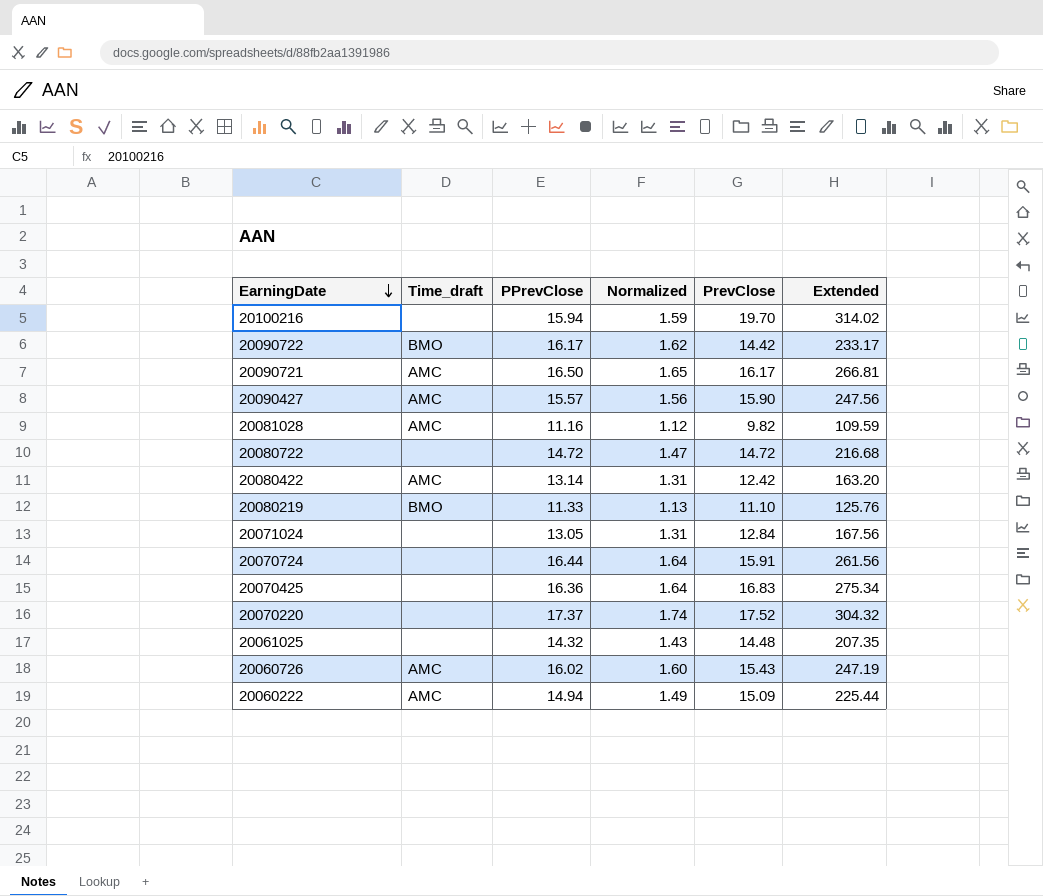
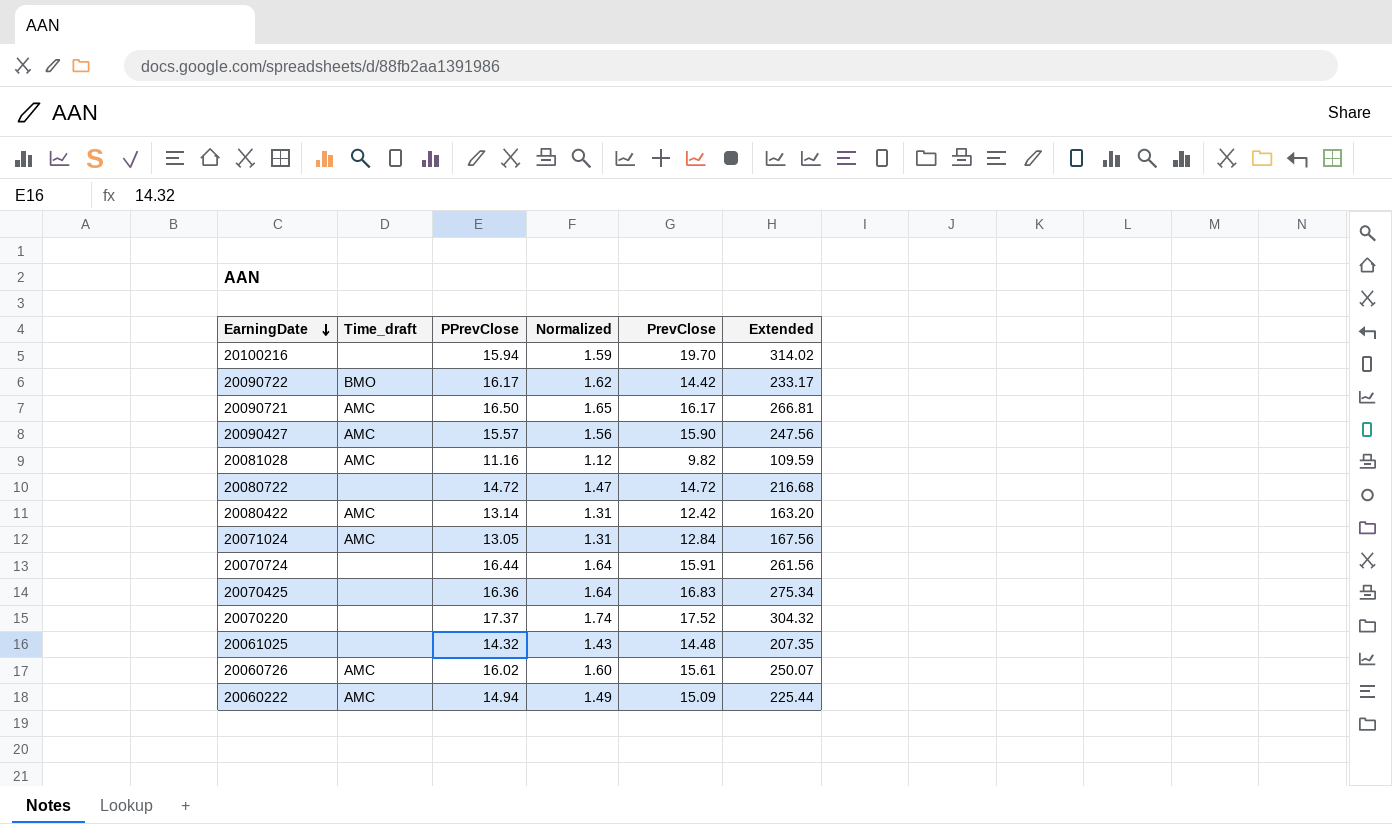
row 20080219: BMO | 11.33 | 1.13 | 11.10 | 125.76 -> none
20071024 | Time_draft: none -> AMC
20060726 | PrevClose: 15.43 -> 15.61
20060726 | Extended: 247.19 -> 250.07

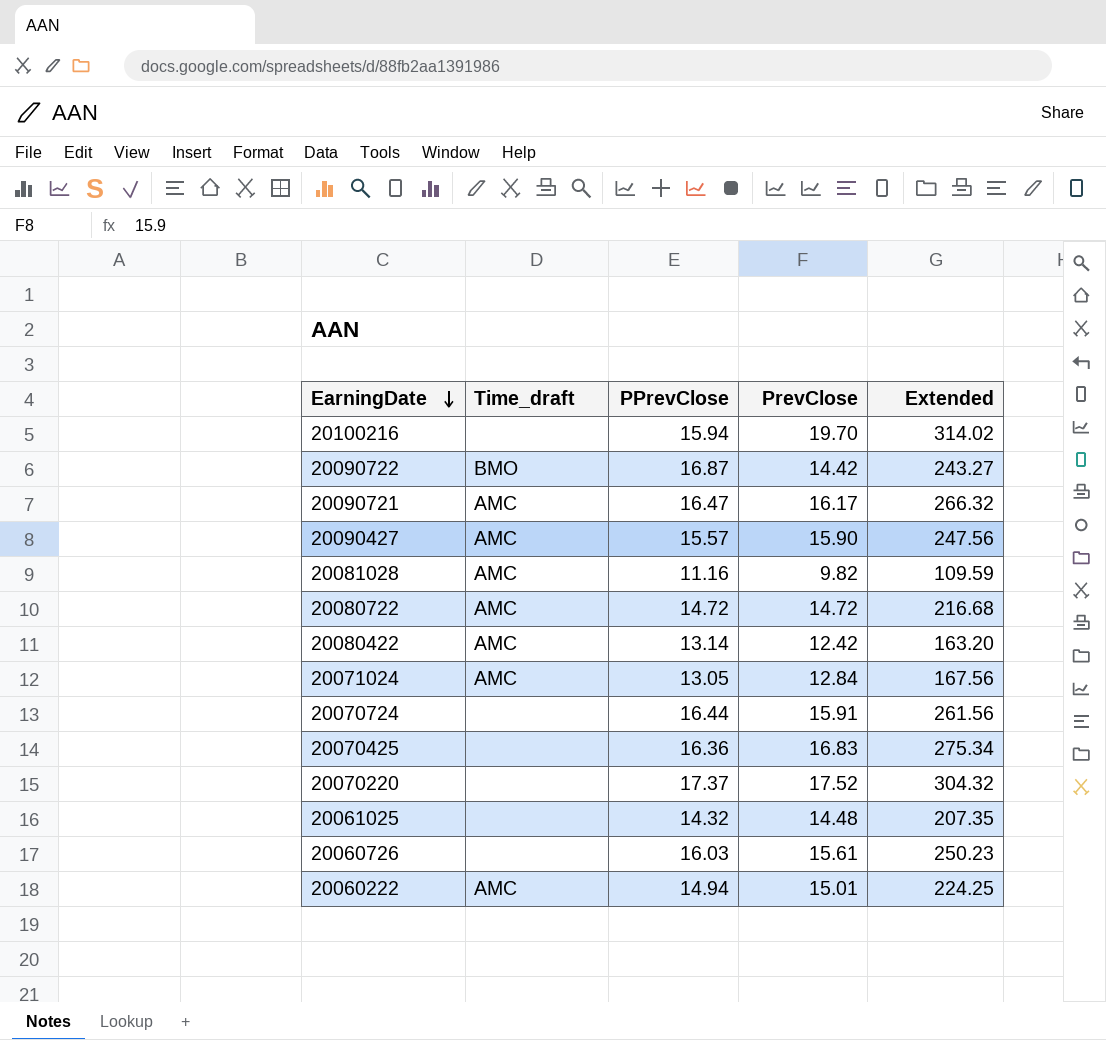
column Normalized | formula: [PPrevClose] * 0.1 -> none
20090722 | PPrevClose: 16.17 -> 16.87
20090722 | Extended: 233.17 -> 243.27
20090721 | PPrevClose: 16.50 -> 16.47
20090721 | Extended: 266.81 -> 266.32
20080722 | Time_draft: none -> AMC
20060726 | Time_draft: AMC -> none
20060726 | PPrevClose: 16.02 -> 16.03
20060726 | Extended: 250.07 -> 250.23
20060222 | PrevClose: 15.09 -> 15.01
20060222 | Extended: 225.44 -> 224.25

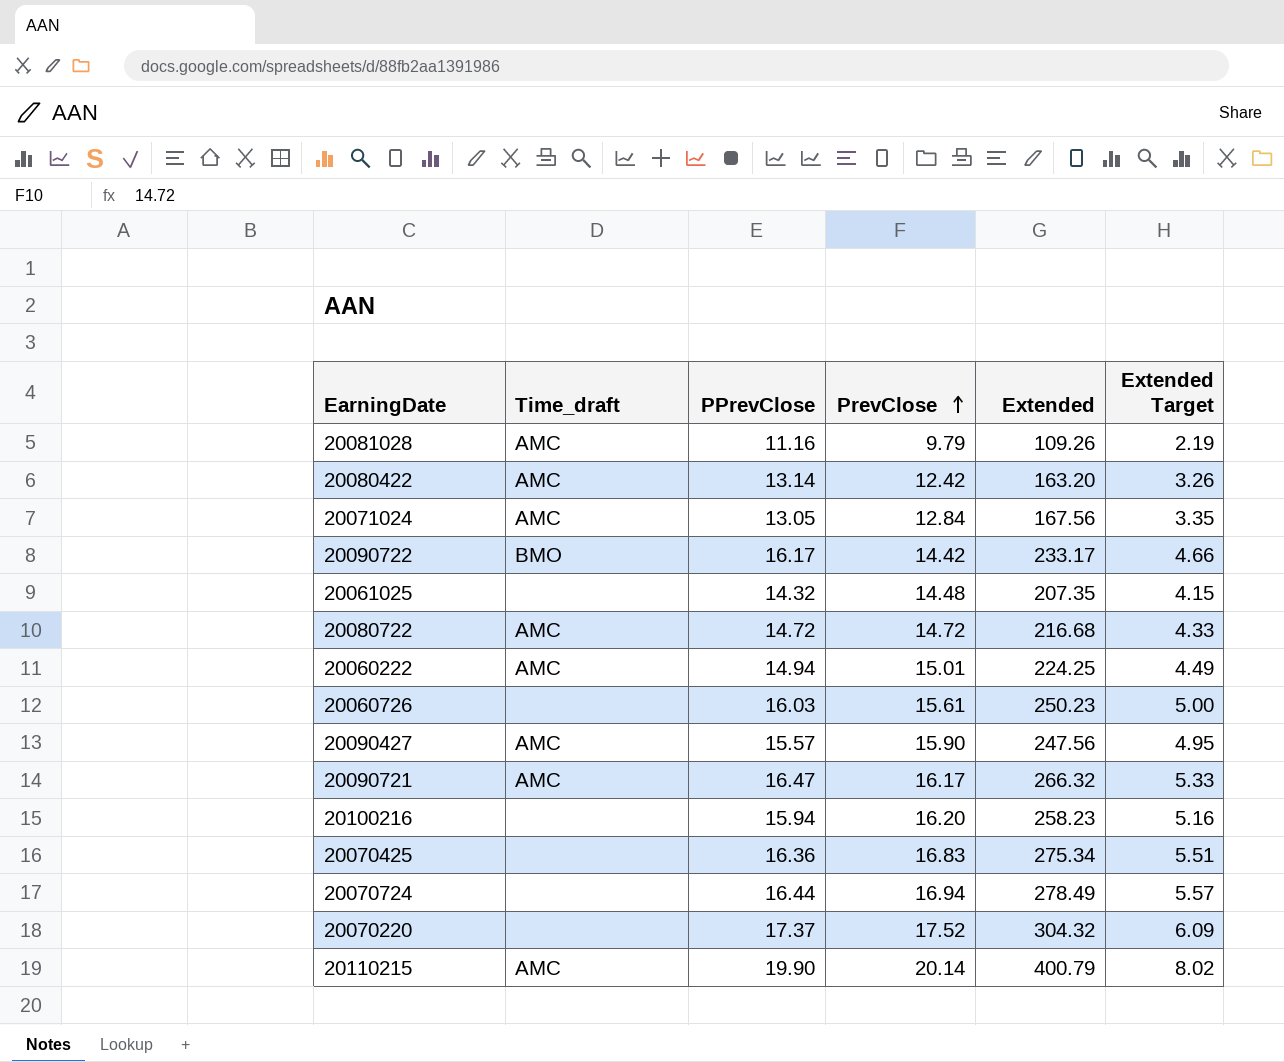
row order: EarningDate descending -> PrevClose ascending
column Extended Target | formula: none -> [Extended] * 0.02
20081028 | PrevClose: 9.82 -> 9.79
20081028 | Extended: 109.59 -> 109.26
20090722 | PPrevClose: 16.87 -> 16.17
20090722 | Extended: 243.27 -> 233.17
20100216 | PrevClose: 19.70 -> 16.20
20100216 | Extended: 314.02 -> 258.23
20070724 | PrevClose: 15.91 -> 16.94
20070724 | Extended: 261.56 -> 278.49
row 20110215: none -> AMC | 19.90 | 20.14 | 400.79 | 8.02

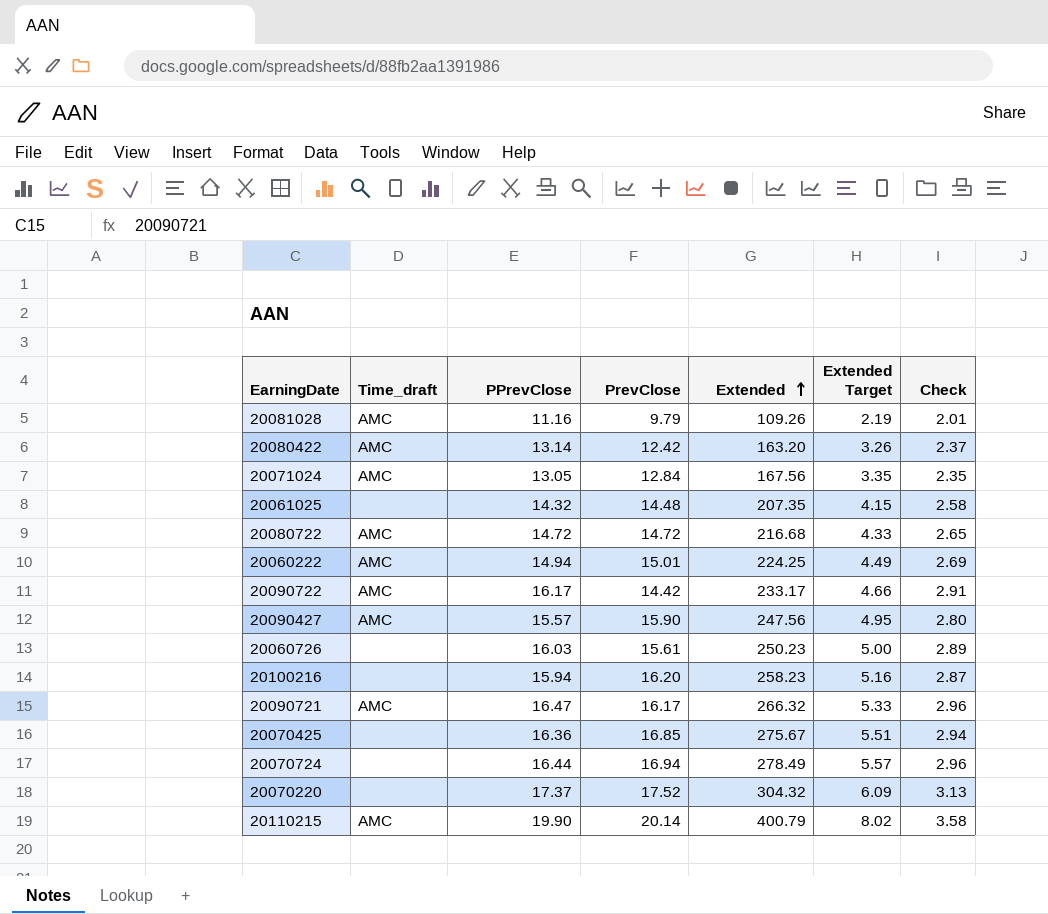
row order: PrevClose ascending -> Extended ascending
column Check | formula: none -> [PPrevClose] * 0.18
20090722 | Time_draft: BMO -> AMC
20070425 | PrevClose: 16.83 -> 16.85
20070425 | Extended: 275.34 -> 275.67

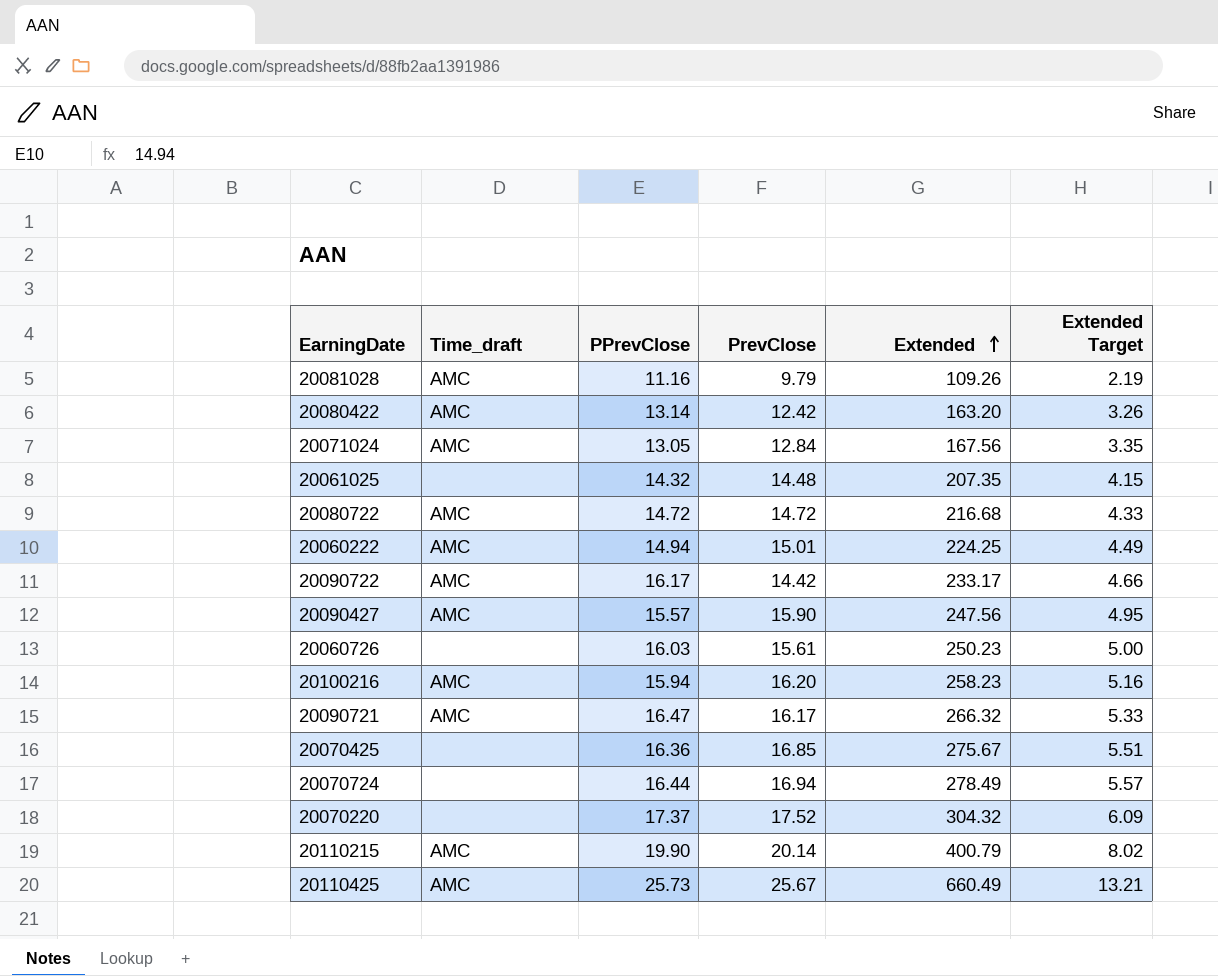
column Check | formula: [PPrevClose] * 0.18 -> none
20100216 | Time_draft: none -> AMC
row 20110425: none -> AMC | 25.73 | 25.67 | 660.49 | 13.21

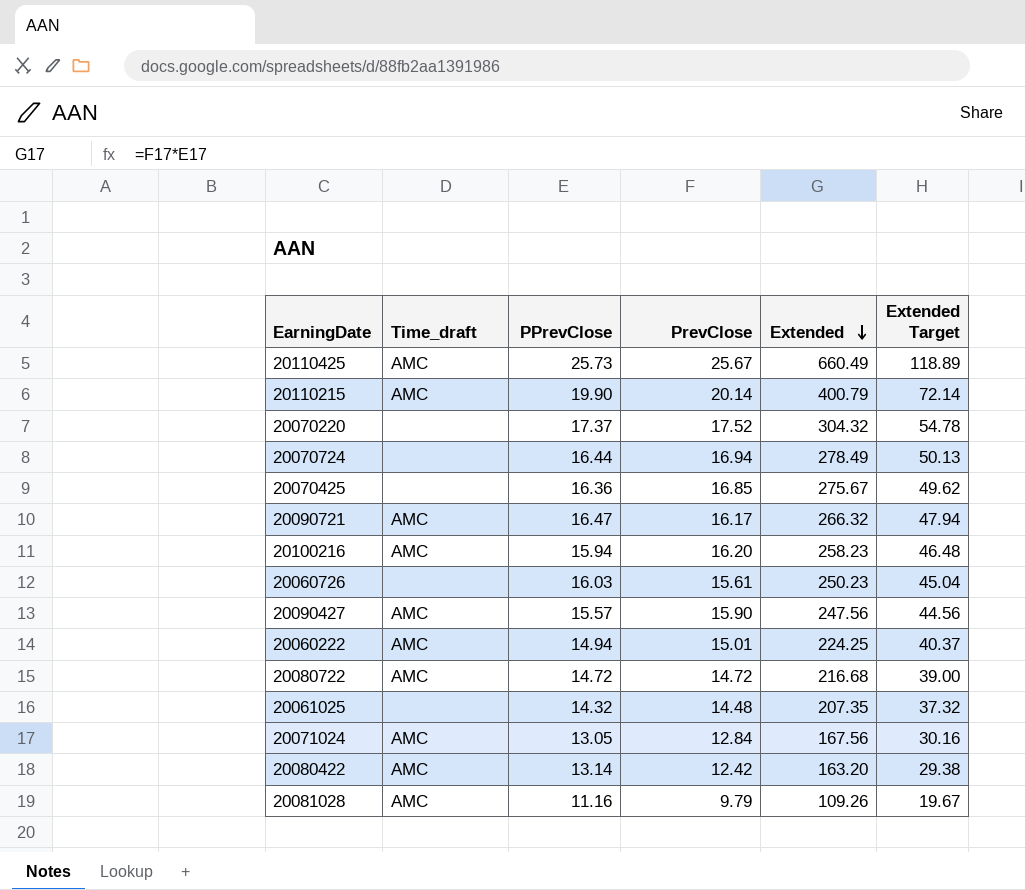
row order: Extended ascending -> Extended descending
column Extended Target | formula: [Extended] * 0.02 -> [Extended] * 0.18
row 20090722: AMC | 16.17 | 14.42 | 233.17 | 4.66 -> none

